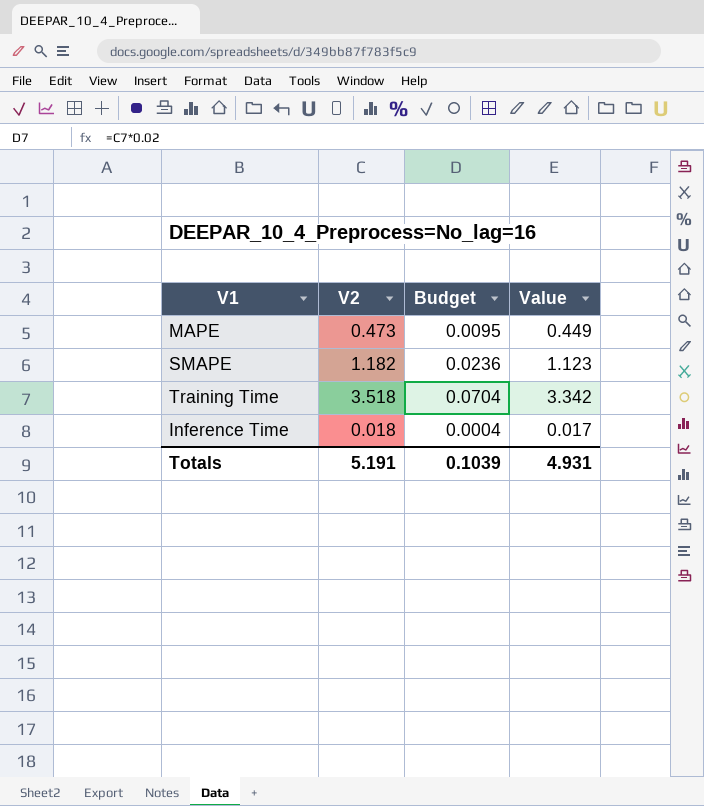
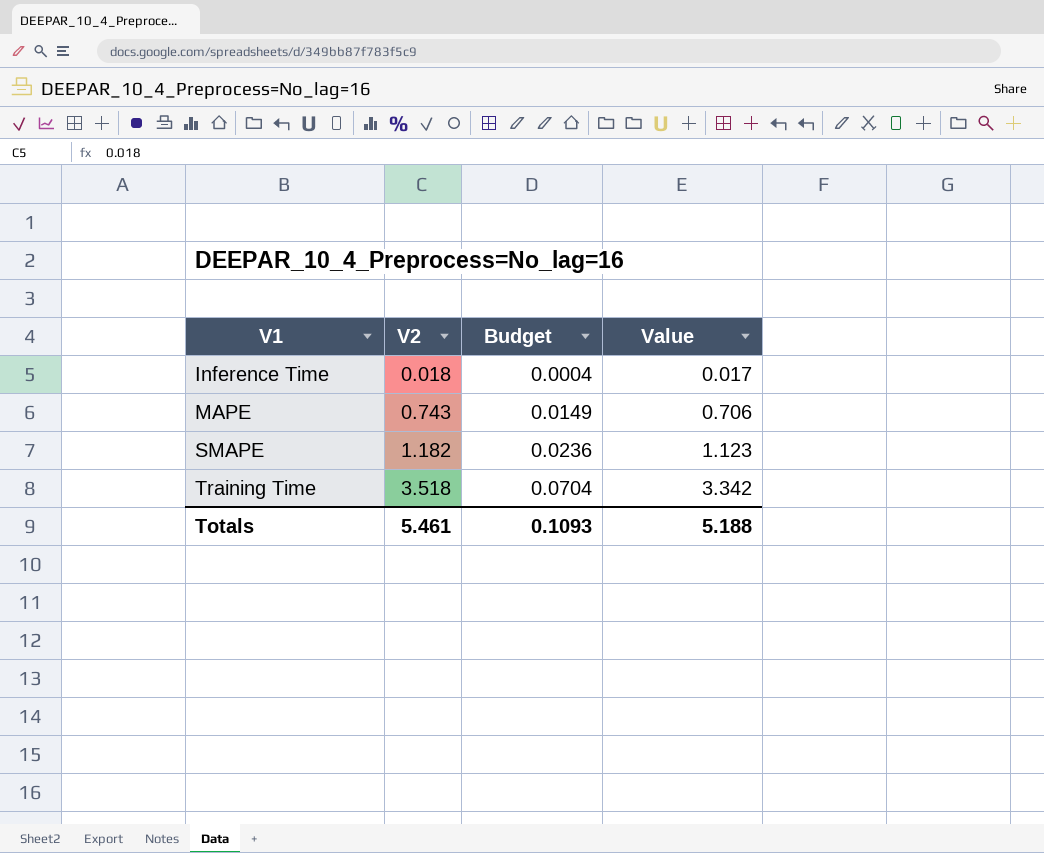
row order: none -> V1 ascending
MAPE | V2: 0.473 -> 0.743
MAPE | Budget: 0.0095 -> 0.0149
MAPE | Value: 0.449 -> 0.706
Totals | V2: 5.191 -> 5.461
Totals | Budget: 0.1039 -> 0.1093
Totals | Value: 4.931 -> 5.188

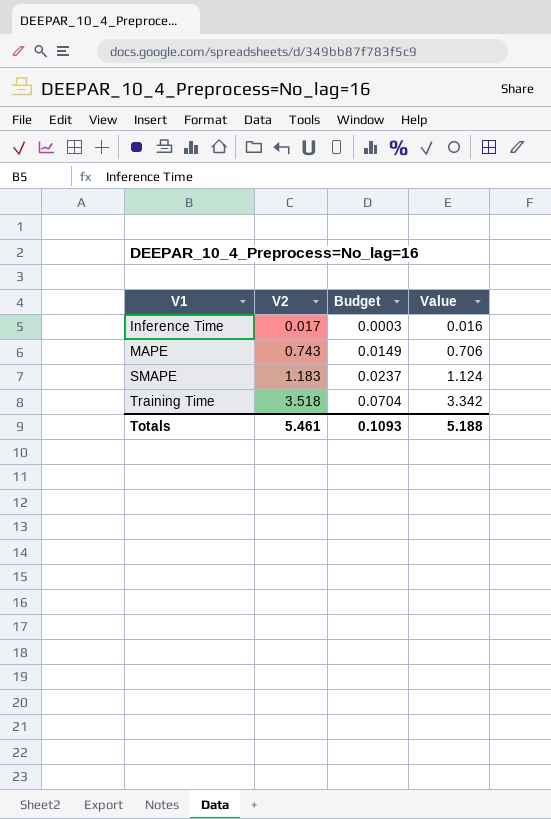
Inference Time | V2: 0.018 -> 0.017
Inference Time | Budget: 0.0004 -> 0.0003
Inference Time | Value: 0.017 -> 0.016
SMAPE | V2: 1.182 -> 1.183
SMAPE | Budget: 0.0236 -> 0.0237
SMAPE | Value: 1.123 -> 1.124

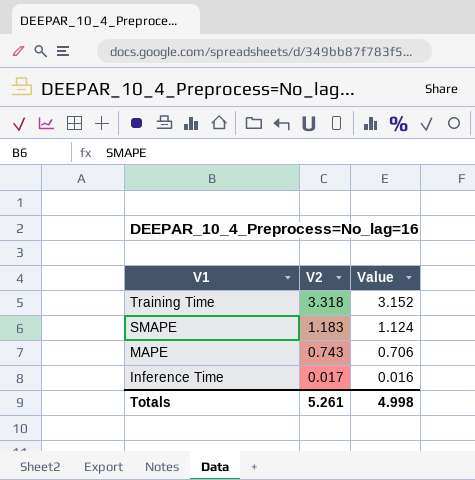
row order: V1 ascending -> V1 descending
column Budget | formula: [V2] * 0.02 -> none
Training Time | V2: 3.518 -> 3.318
Training Time | Value: 3.342 -> 3.152
Totals | V2: 5.461 -> 5.261
Totals | Value: 5.188 -> 4.998

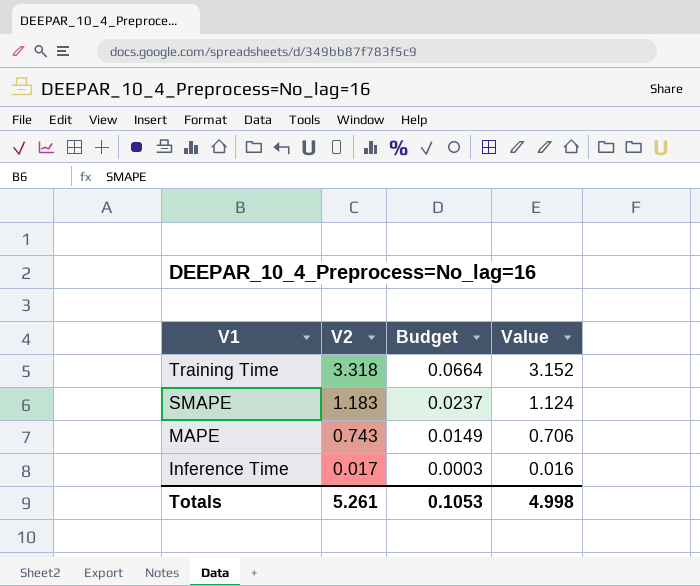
column Budget | formula: none -> [V2] * 0.02

